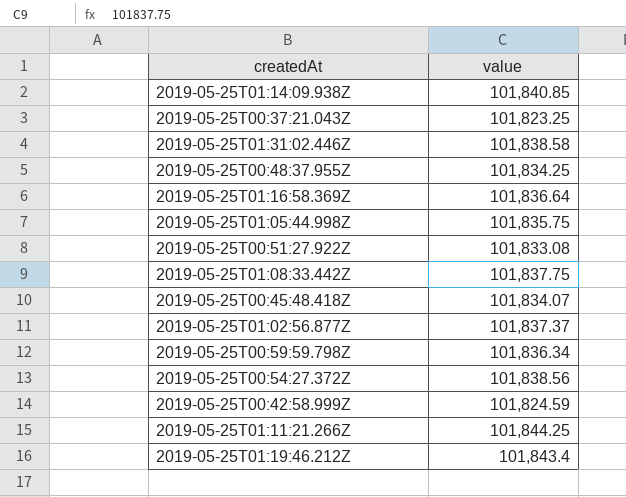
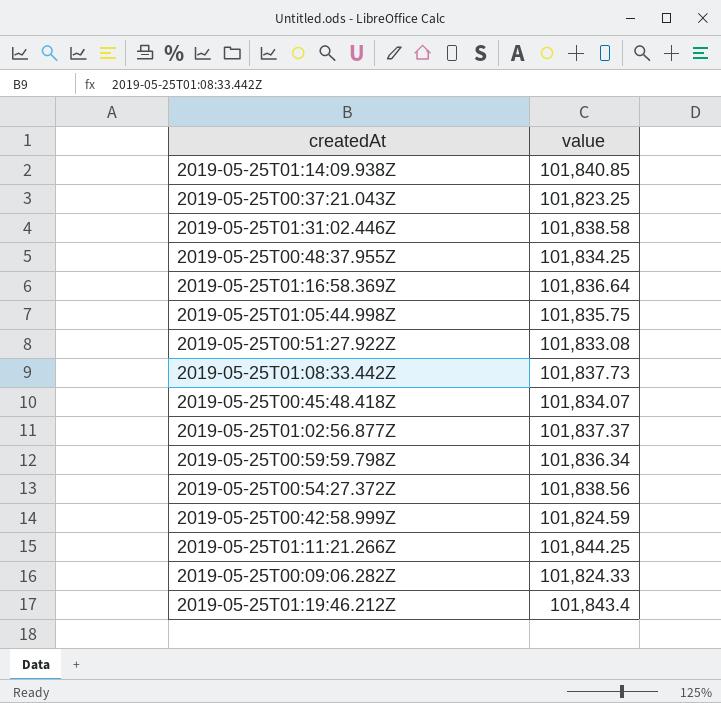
2019-05-25T01:08:33.442Z | value: 101,837.75 -> 101,837.73
row 2019-05-25T00:09:06.282Z: none -> 101,824.33

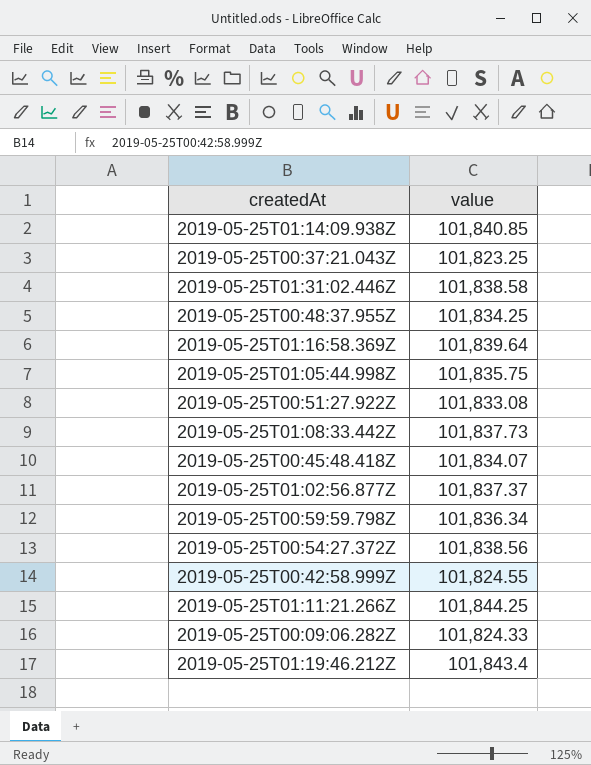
2019-05-25T01:16:58.369Z | value: 101,836.64 -> 101,839.64
2019-05-25T00:42:58.999Z | value: 101,824.59 -> 101,824.55

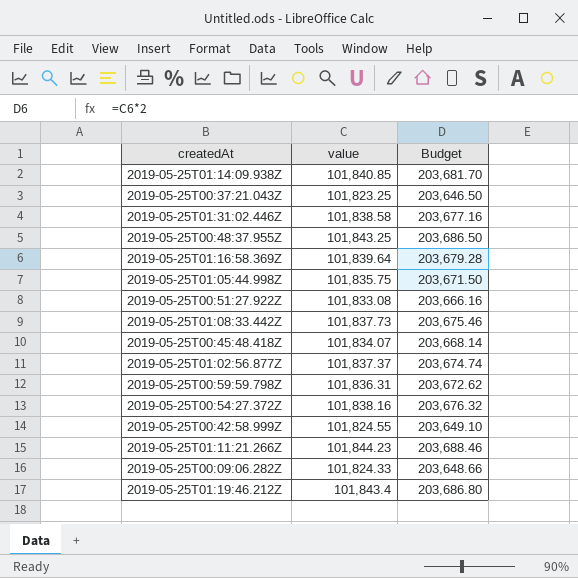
column Budget | formula: none -> [value] * 2
2019-05-25T00:48:37.955Z | value: 101,834.25 -> 101,843.25
2019-05-25T00:59:59.798Z | value: 101,836.34 -> 101,836.31
2019-05-25T00:54:27.372Z | value: 101,838.56 -> 101,838.16
2019-05-25T01:11:21.266Z | value: 101,844.25 -> 101,844.23

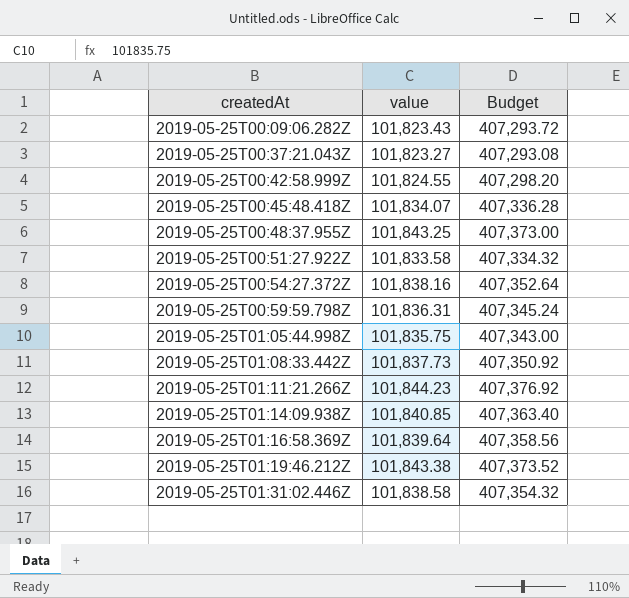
row order: none -> createdAt ascending
column Budget | formula: [value] * 2 -> [value] * 4
row 2019-05-25T01:02:56.877Z: 101,837.37 | 203,674.74 -> none
2019-05-25T00:09:06.282Z | value: 101,824.33 -> 101,823.43
2019-05-25T00:37:21.043Z | value: 101,823.25 -> 101,823.27
2019-05-25T00:51:27.922Z | value: 101,833.08 -> 101,833.58
2019-05-25T01:19:46.212Z | value: 101,843.4 -> 101,843.38

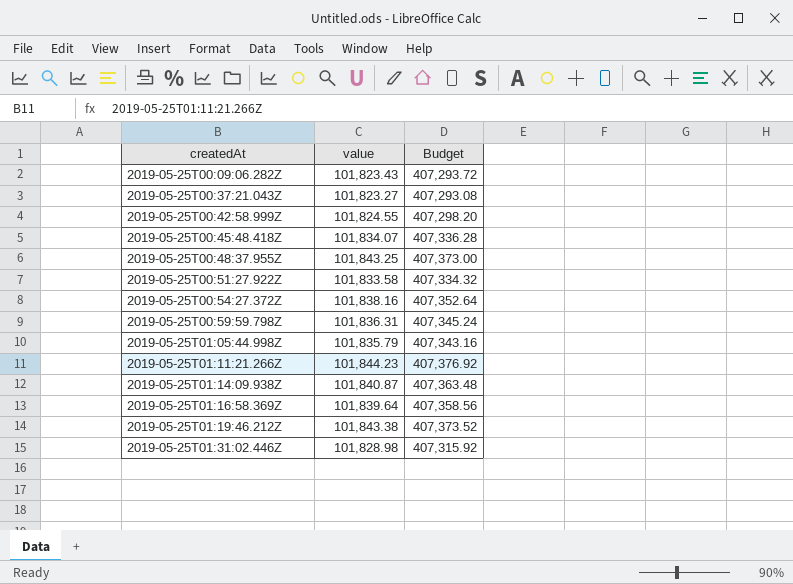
row 2019-05-25T01:08:33.442Z: 101,837.73 | 407,350.92 -> none
2019-05-25T01:05:44.998Z | value: 101,835.75 -> 101,835.79
2019-05-25T01:05:44.998Z | Budget: 407,343.00 -> 407,343.16
2019-05-25T01:14:09.938Z | value: 101,840.85 -> 101,840.87
2019-05-25T01:14:09.938Z | Budget: 407,363.40 -> 407,363.48
2019-05-25T01:31:02.446Z | value: 101,838.58 -> 101,828.98
2019-05-25T01:31:02.446Z | Budget: 407,354.32 -> 407,315.92

